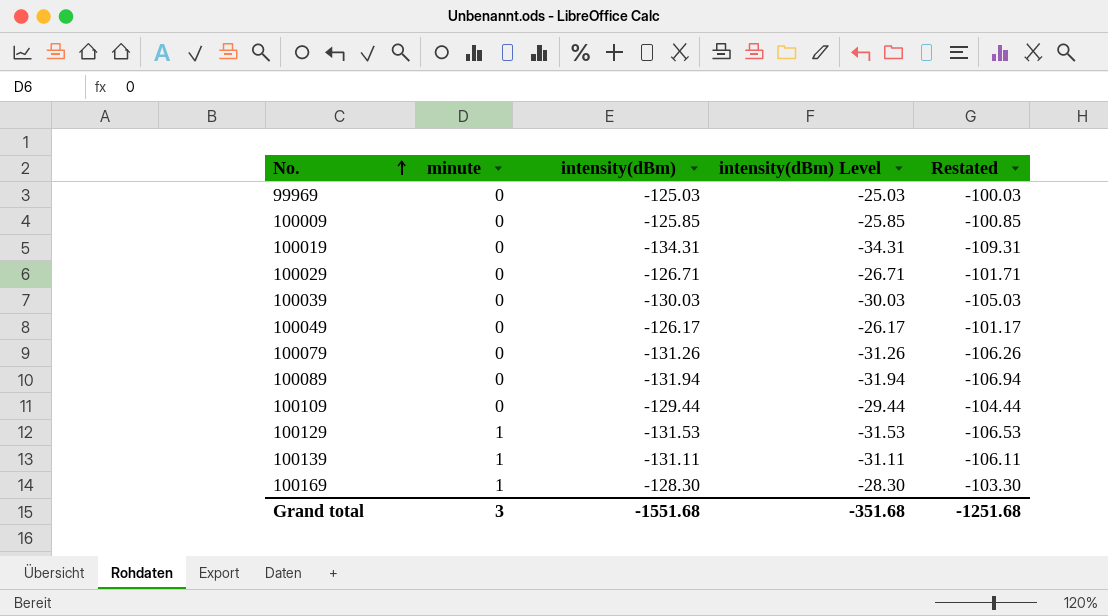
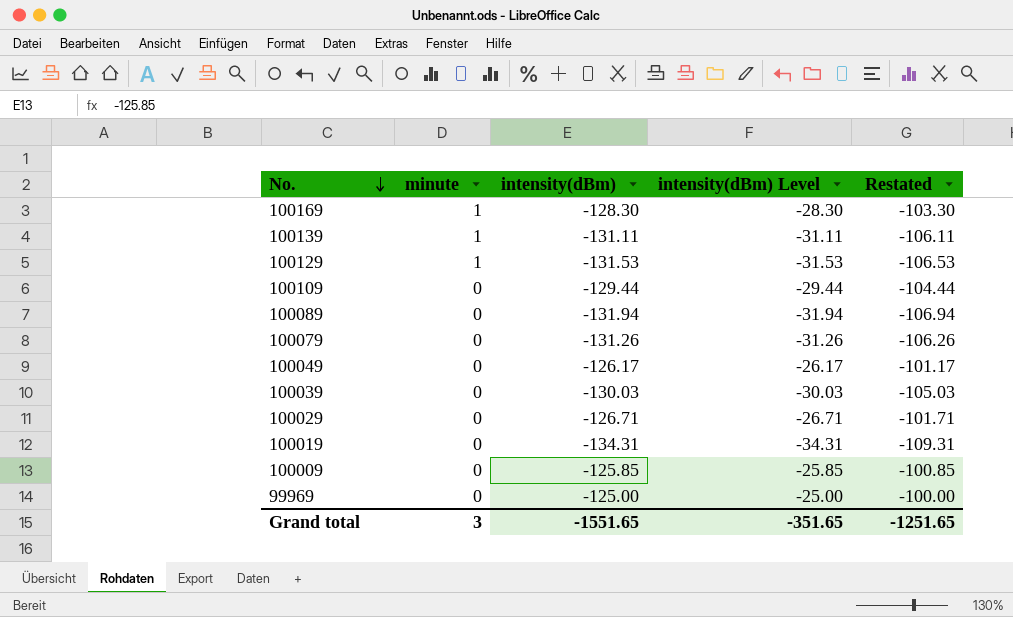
row order: No. ascending -> No. descending
99969 | intensity(dBm): -125.03 -> -125.00
99969 | intensity(dBm) Level: -25.03 -> -25.00
99969 | Restated: -100.03 -> -100.00
Grand total | intensity(dBm): -1551.68 -> -1551.65
Grand total | intensity(dBm) Level: -351.68 -> -351.65
Grand total | Restated: -1251.68 -> -1251.65

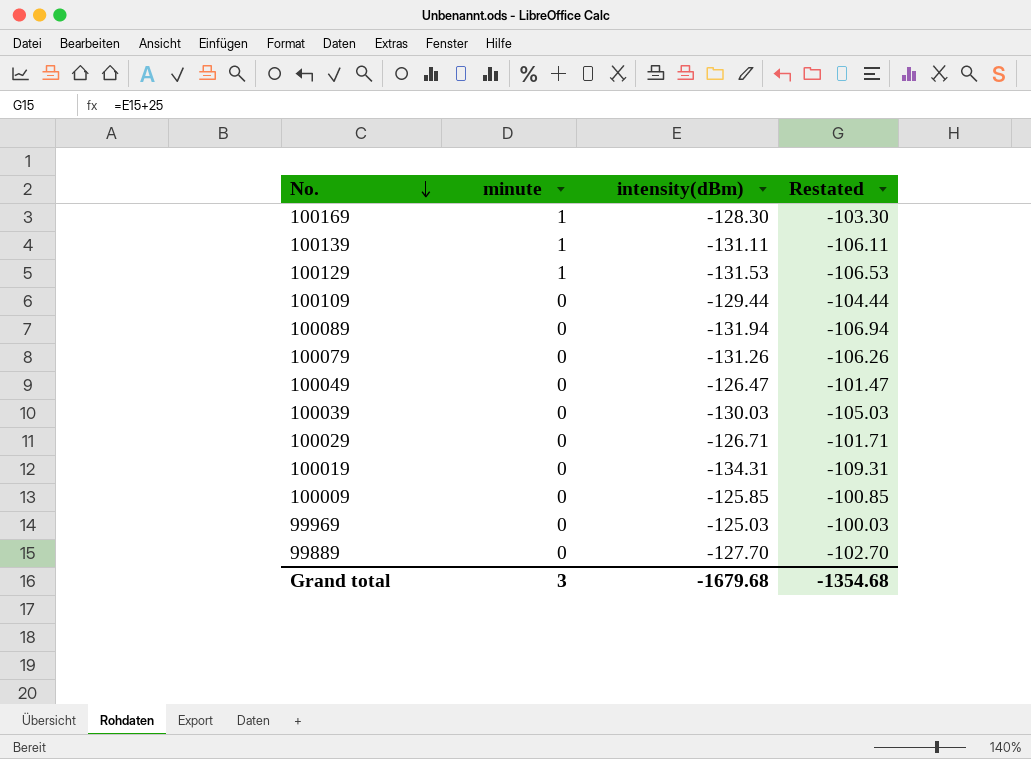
column intensity(dBm) Level | formula: [intensity(dBm)] + 100 -> none
100049 | intensity(dBm): -126.17 -> -126.47
100049 | Restated: -101.17 -> -101.47
99969 | intensity(dBm): -125.00 -> -125.03
99969 | Restated: -100.00 -> -100.03
row 99889: none -> 0 | -127.70 | -102.70
Grand total | intensity(dBm): -1551.65 -> -1679.68
Grand total | Restated: -1251.65 -> -1354.68

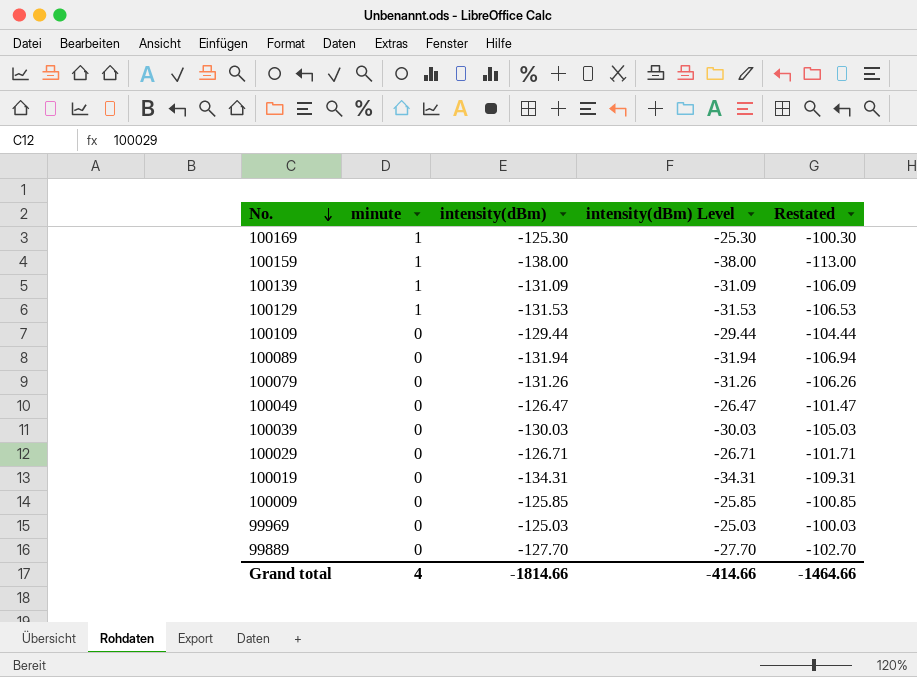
column intensity(dBm) Level | formula: none -> [intensity(dBm)] + 100
100169 | intensity(dBm): -128.30 -> -125.30
100169 | Restated: -103.30 -> -100.30
row 100159: none -> 1 | -138.00 | -38.00 | -113.00
100139 | intensity(dBm): -131.11 -> -131.09
100139 | Restated: -106.11 -> -106.09
Grand total | minute: 3 -> 4
Grand total | intensity(dBm): -1679.68 -> -1814.66
Grand total | Restated: -1354.68 -> -1464.66

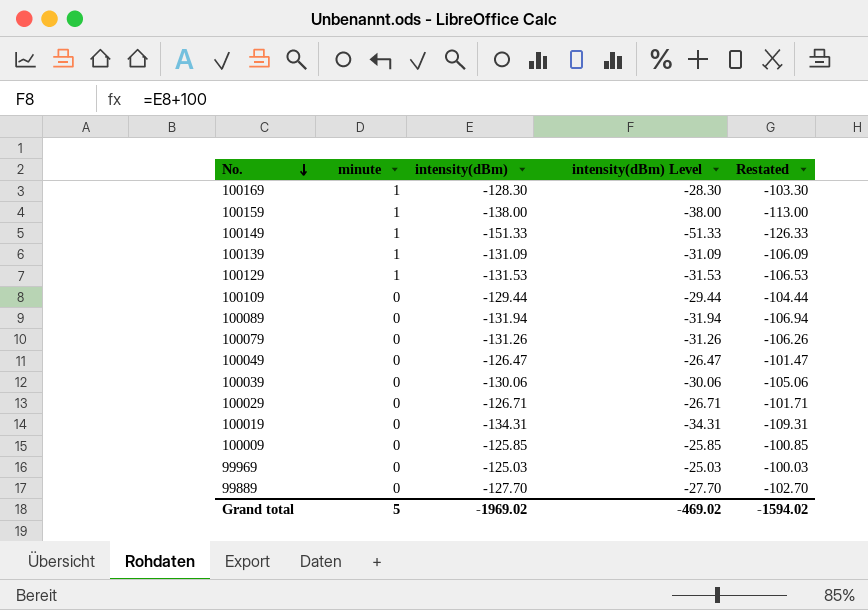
100169 | intensity(dBm): -125.30 -> -128.30
100169 | intensity(dBm) Level: -25.30 -> -28.30
100169 | Restated: -100.30 -> -103.30
row 100149: none -> 1 | -151.33 | -51.33 | -126.33
100039 | intensity(dBm): -130.03 -> -130.06
100039 | intensity(dBm) Level: -30.03 -> -30.06
100039 | Restated: -105.03 -> -105.06
Grand total | minute: 4 -> 5
Grand total | intensity(dBm): -1814.66 -> -1969.02
Grand total | intensity(dBm) Level: -414.66 -> -469.02
Grand total | Restated: -1464.66 -> -1594.02

